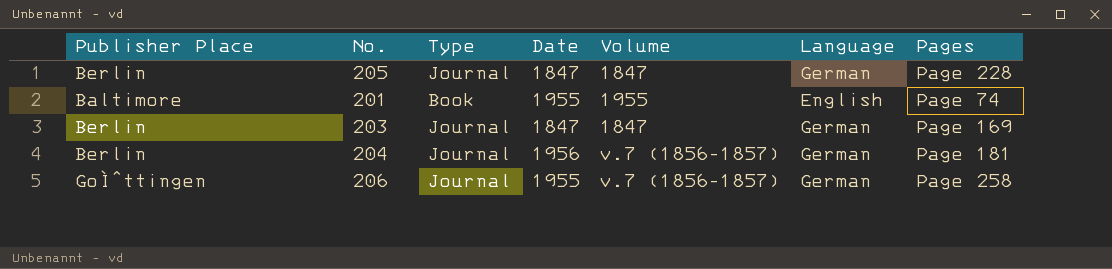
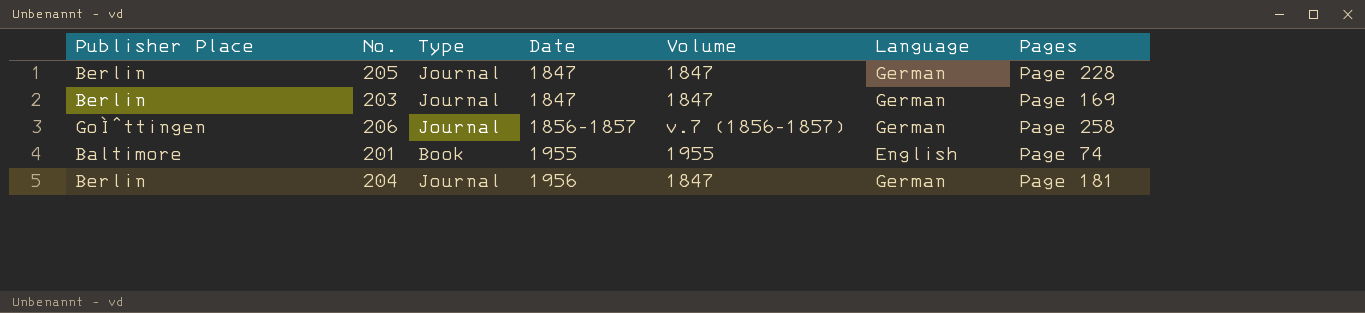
row order: none -> Date ascending
206 | Date: 1955 -> 1856-1857
204 | Volume: v.7 (1856-1857) -> 1847

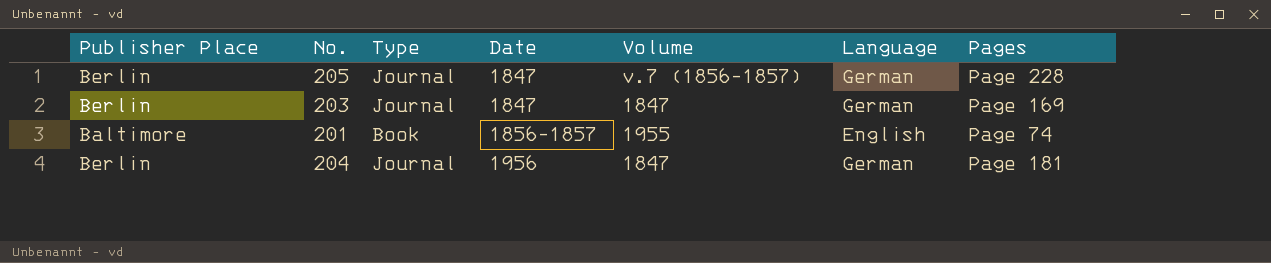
row 206: GoÌˆttingen | Journal | 1856-1857 | v.7 (1856-1857) | German | Page 258 -> none
205 | Volume: 1847 -> v.7 (1856-1857)
201 | Date: 1955 -> 1856-1857

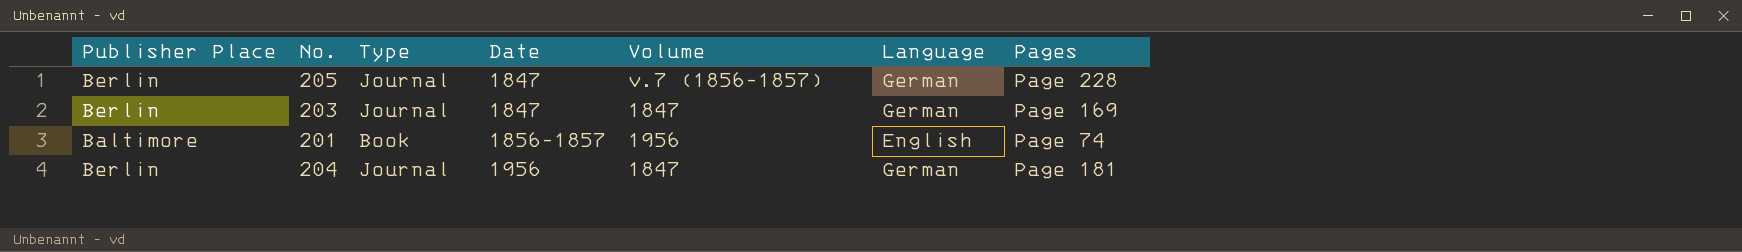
201 | Volume: 1955 -> 1956

